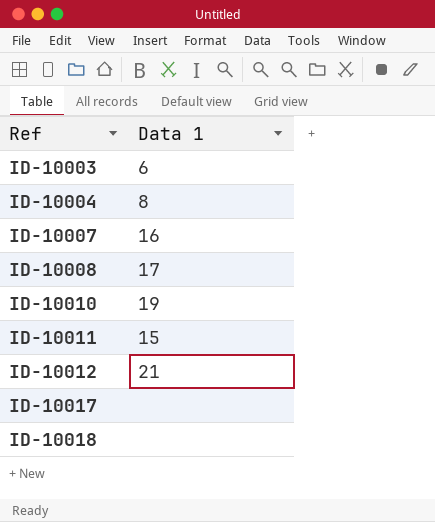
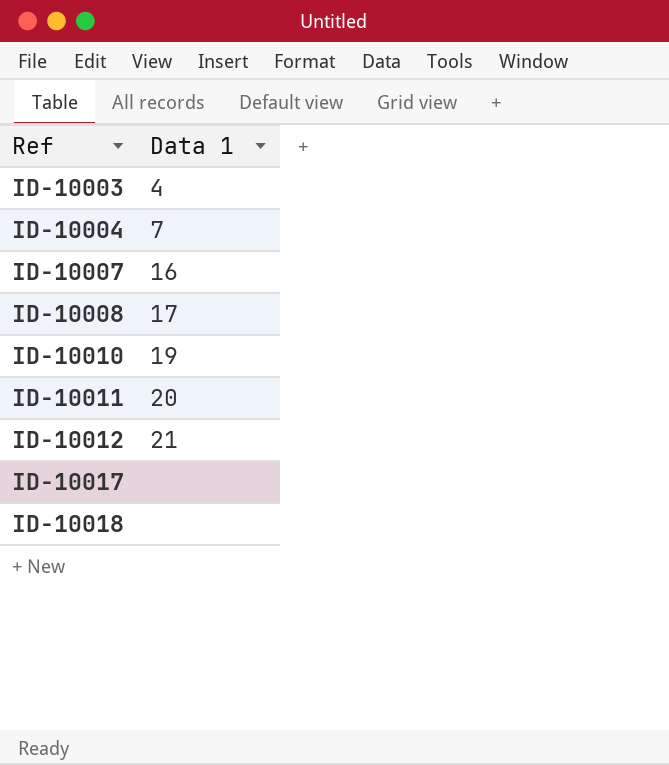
ID-10003 | Data 1: 6 -> 4
ID-10004 | Data 1: 8 -> 7
ID-10011 | Data 1: 15 -> 20

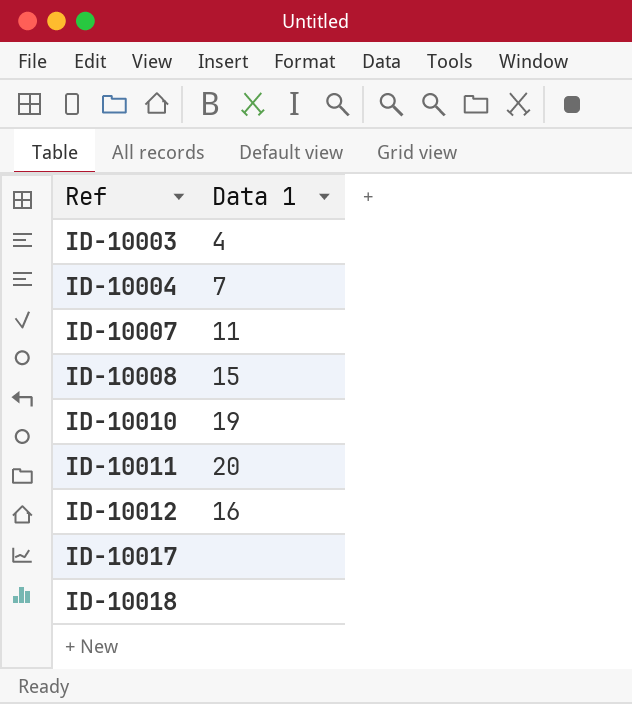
ID-10007 | Data 1: 16 -> 11
ID-10008 | Data 1: 17 -> 15
ID-10012 | Data 1: 21 -> 16

